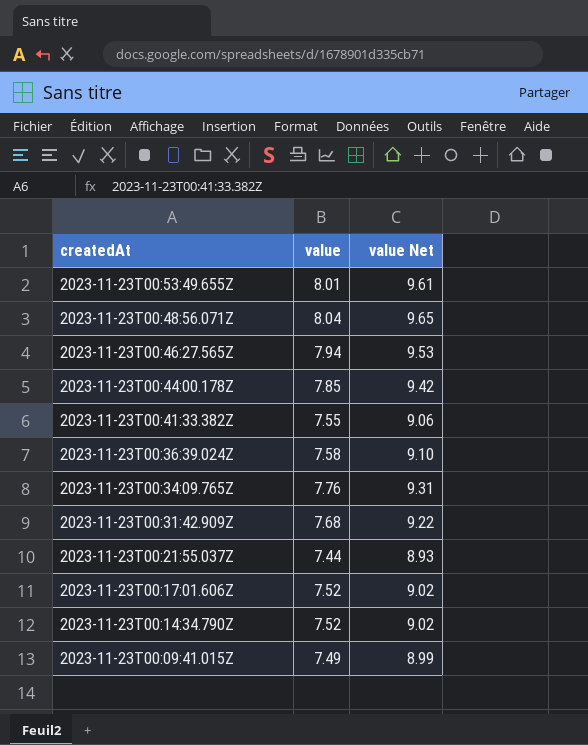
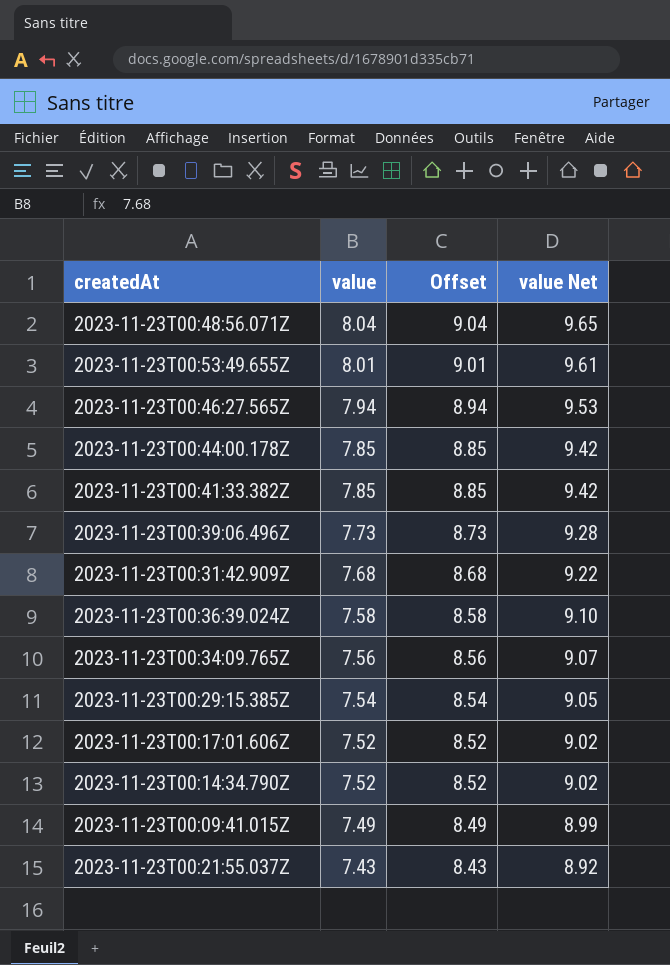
row order: createdAt descending -> value descending
column Offset | formula: none -> [value] + 1
2023-11-23T00:41:33.382Z | value: 7.55 -> 7.85
2023-11-23T00:41:33.382Z | value Net: 9.06 -> 9.42
row 2023-11-23T00:39:06.496Z: none -> 7.73 | 8.73 | 9.28
2023-11-23T00:34:09.765Z | value: 7.76 -> 7.56
2023-11-23T00:34:09.765Z | value Net: 9.31 -> 9.07
row 2023-11-23T00:29:15.385Z: none -> 7.54 | 8.54 | 9.05
2023-11-23T00:21:55.037Z | value: 7.44 -> 7.43
2023-11-23T00:21:55.037Z | value Net: 8.93 -> 8.92

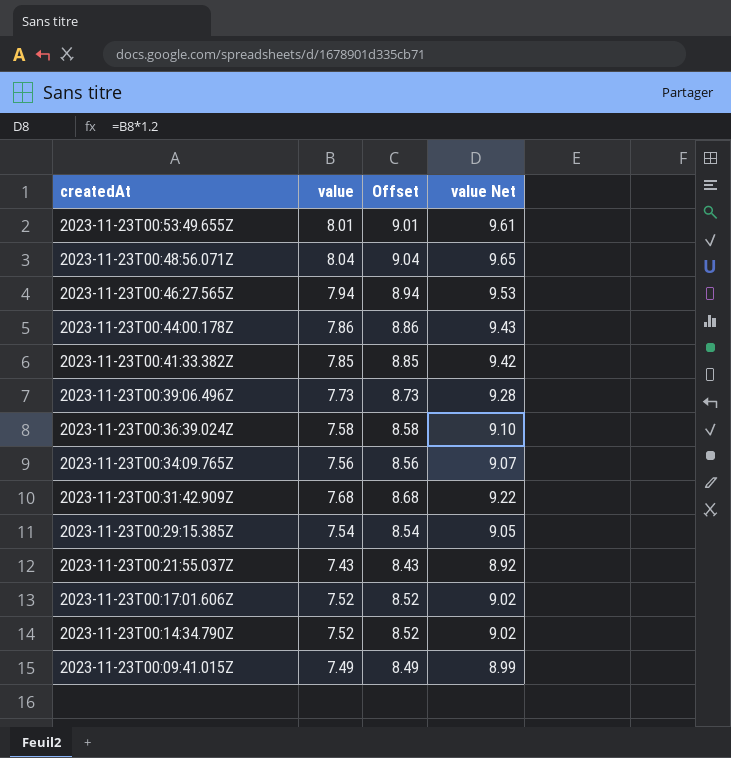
row order: value descending -> createdAt descending
2023-11-23T00:44:00.178Z | value: 7.85 -> 7.86
2023-11-23T00:44:00.178Z | Offset: 8.85 -> 8.86
2023-11-23T00:44:00.178Z | value Net: 9.42 -> 9.43

